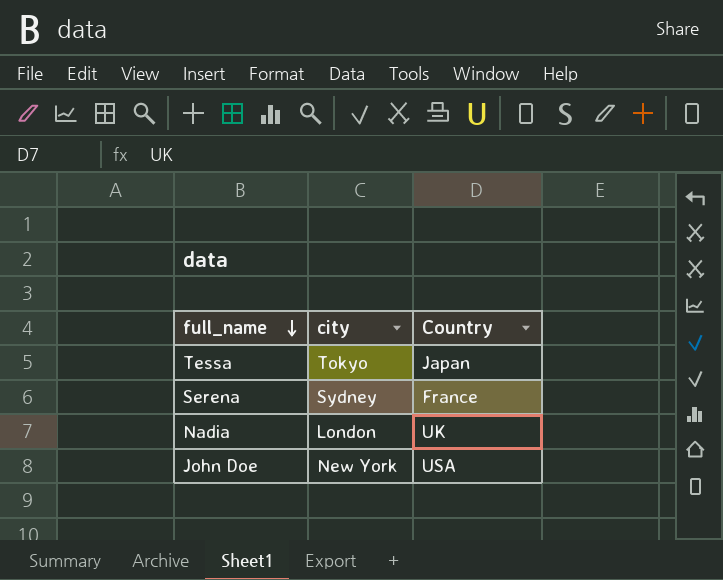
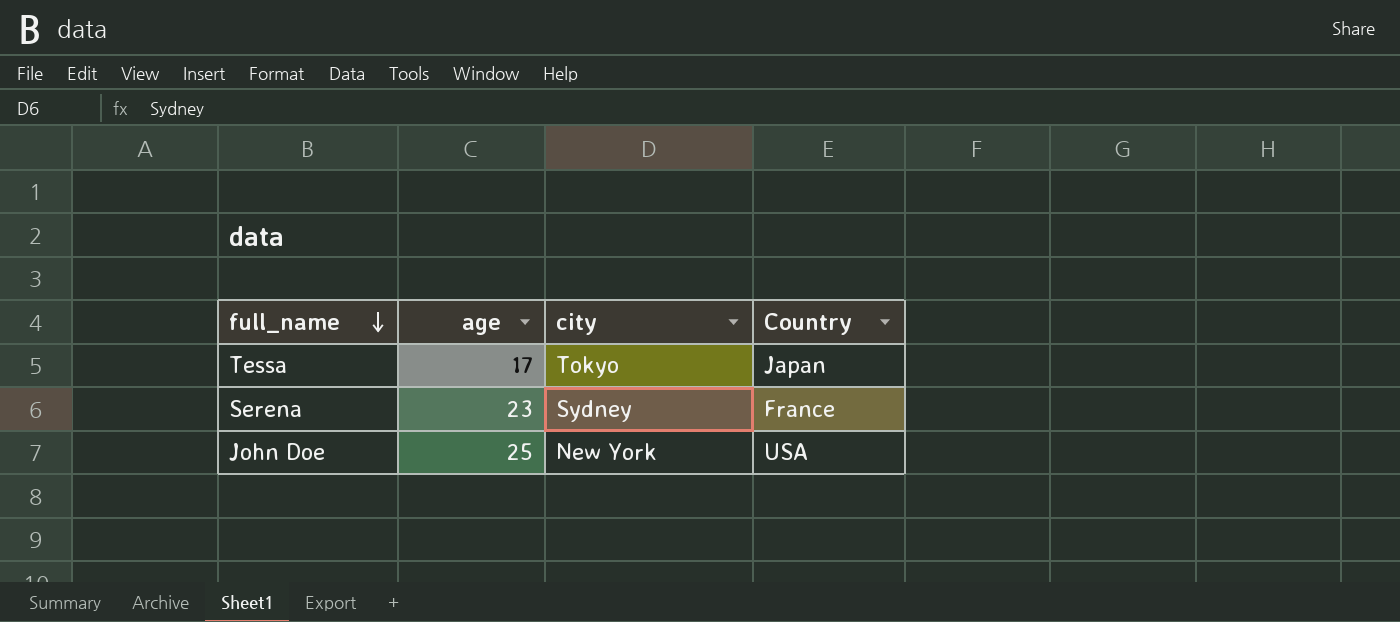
column age | position: none -> 2
row Nadia: London | UK -> none

